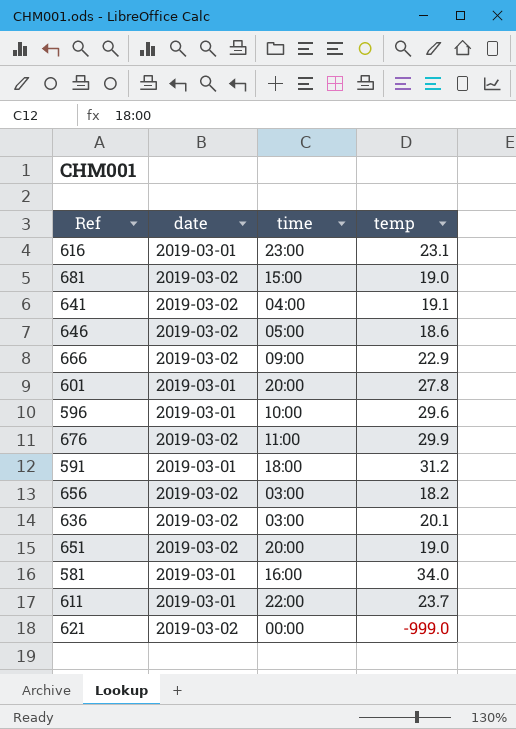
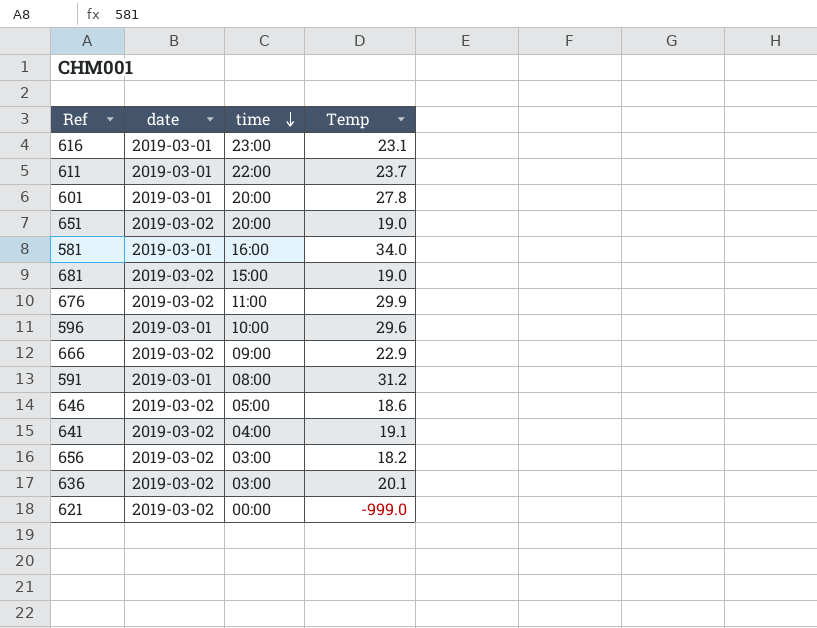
row order: none -> time descending
column name: temp -> Temp
591 | time: 18:00 -> 08:00

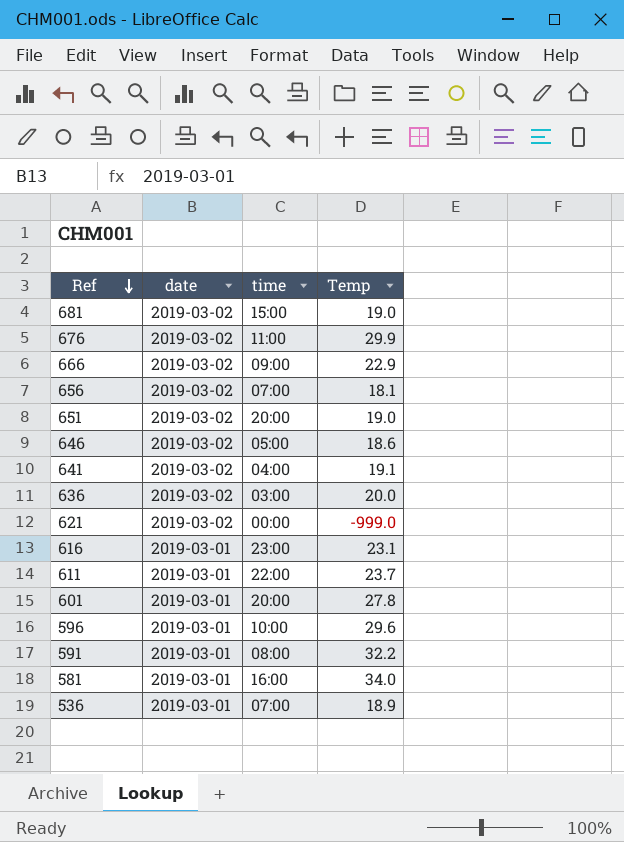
row order: time descending -> Ref descending
656 | time: 03:00 -> 07:00
656 | Temp: 18.2 -> 18.1
636 | Temp: 20.1 -> 20.0
591 | Temp: 31.2 -> 32.2
row 536: none -> 2019-03-01 | 07:00 | 18.9

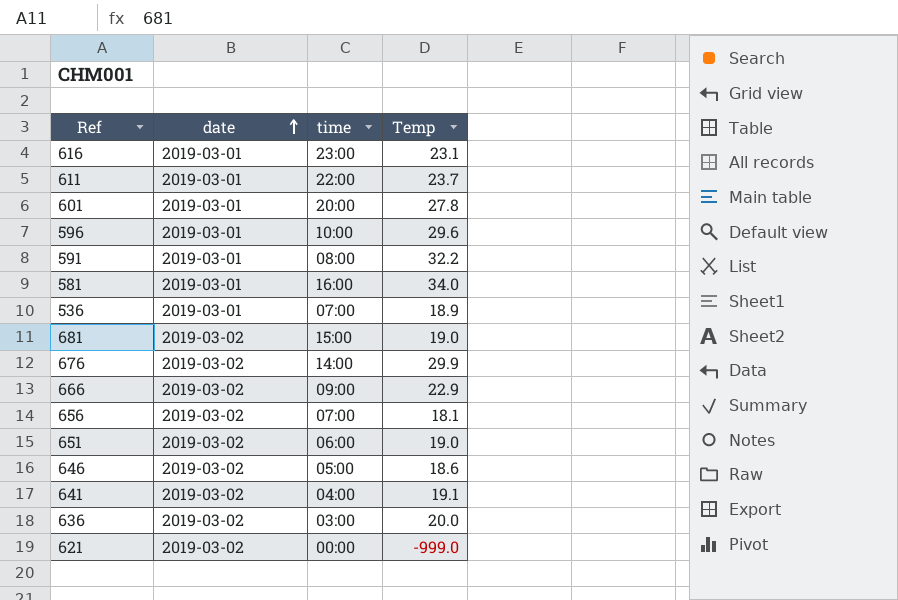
row order: Ref descending -> date ascending
676 | time: 11:00 -> 14:00
651 | time: 20:00 -> 06:00

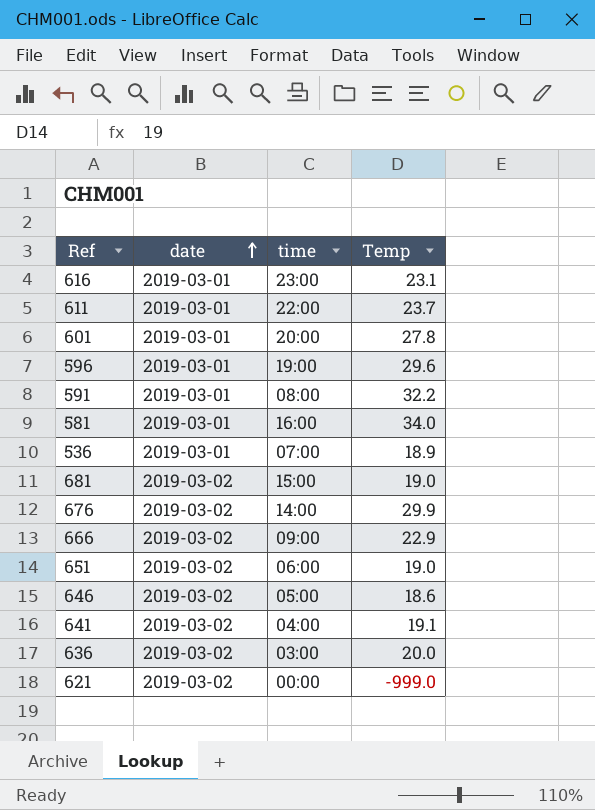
row 656: 2019-03-02 | 07:00 | 18.1 -> none
596 | time: 10:00 -> 19:00

